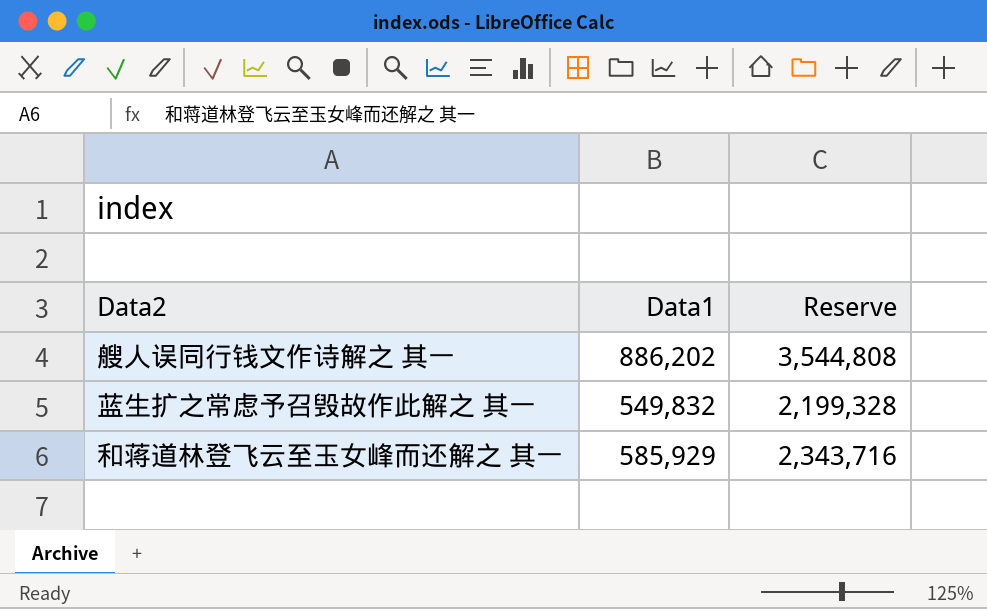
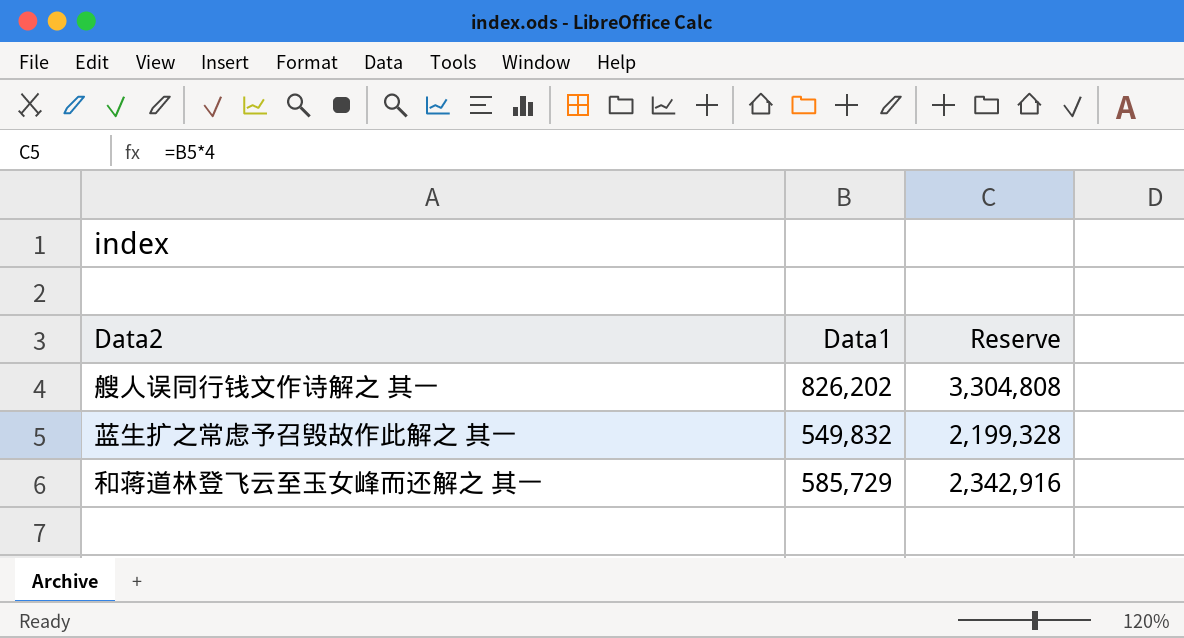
艘人误同行钱文作诗解之 其一 | Data1: 886,202 -> 826,202
艘人误同行钱文作诗解之 其一 | Reserve: 3,544,808 -> 3,304,808
和蒋道林登飞云至玉女峰而还解之 其一 | Data1: 585,929 -> 585,729
和蒋道林登飞云至玉女峰而还解之 其一 | Reserve: 2,343,716 -> 2,342,916

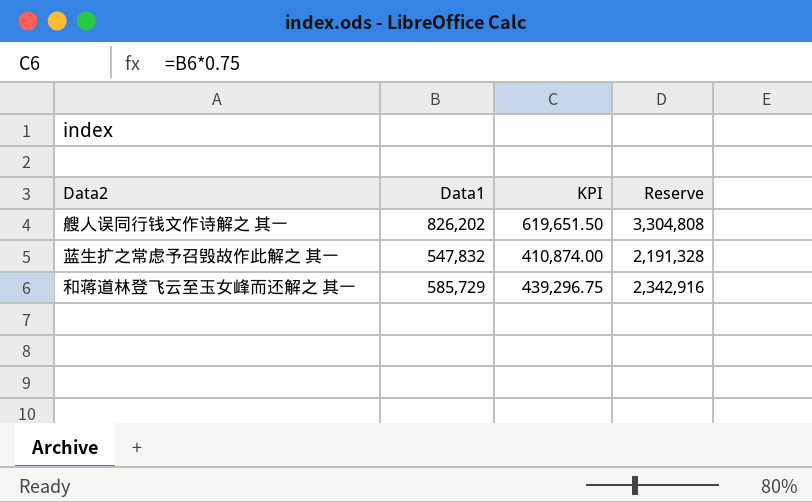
column KPI | formula: none -> [Data1] * 0.75
蓝生扩之常虑予召毁故作此解之 其一 | Data1: 549,832 -> 547,832
蓝生扩之常虑予召毁故作此解之 其一 | Reserve: 2,199,328 -> 2,191,328

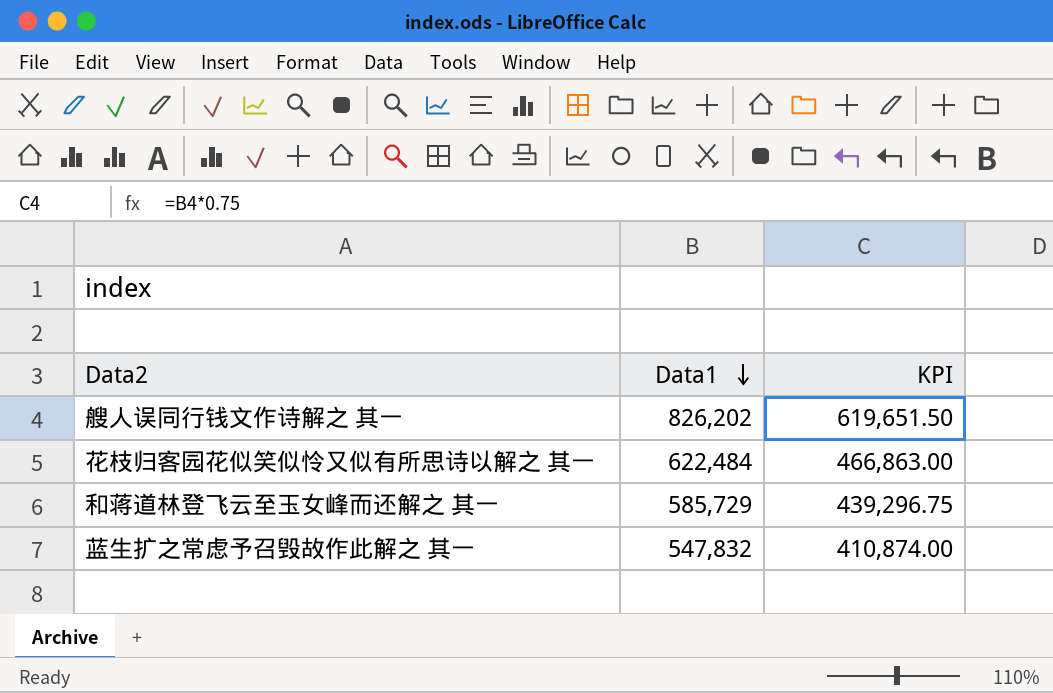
row order: none -> Data1 descending
column Reserve | formula: [Data1] * 4 -> none
row 花枝归客园花似笑似怜又似有所思诗以解之 其一: none -> 622,484 | 466,863.00

